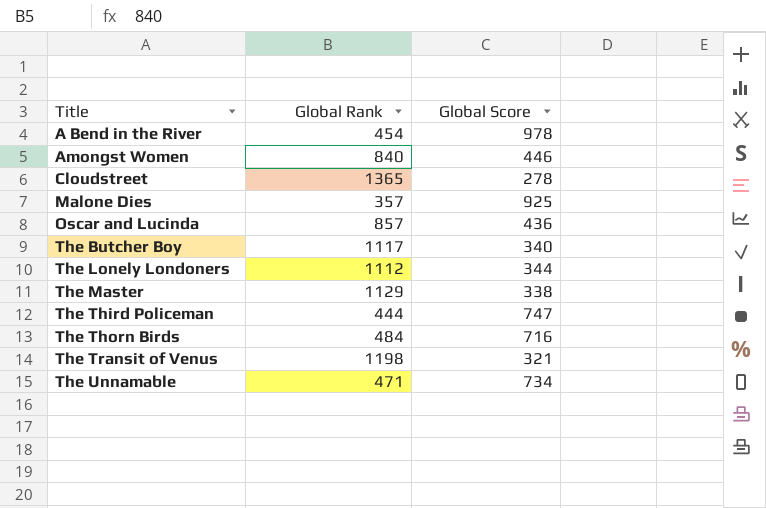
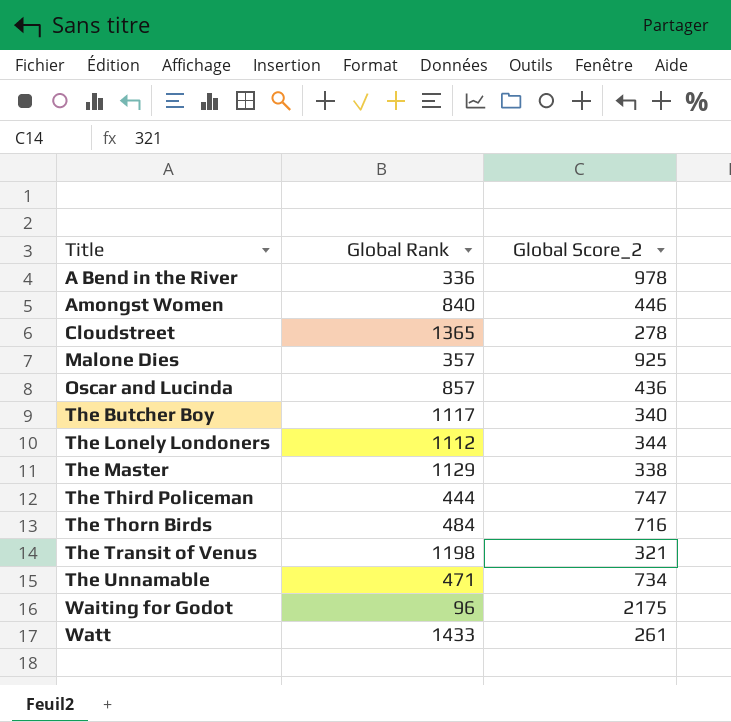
column name: Global Score -> Global Score_2
A Bend in the River | Global Rank: 454 -> 336
row Waiting for Godot: none -> 96 | 2175
row Watt: none -> 1433 | 261

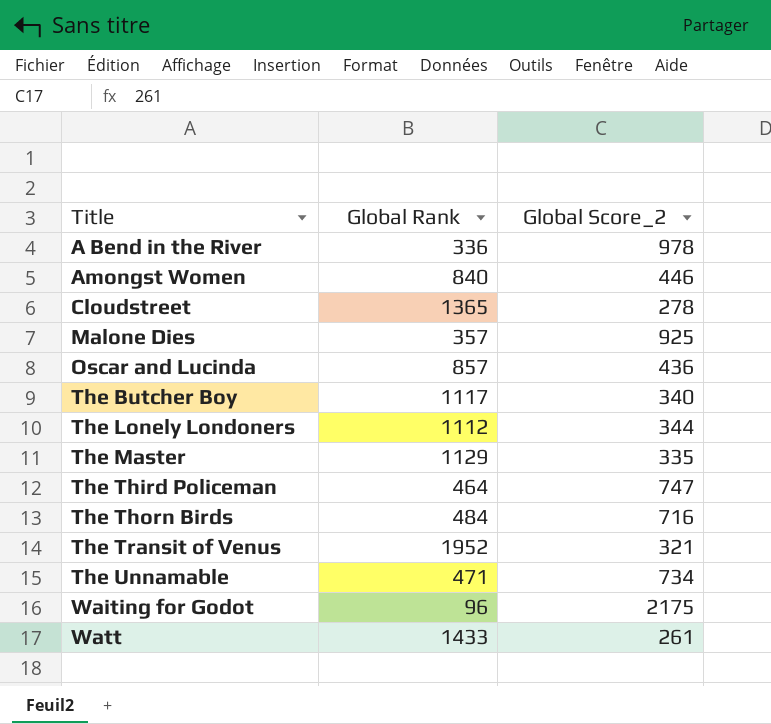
The Master | Global Score_2: 338 -> 335
The Third Policeman | Global Rank: 444 -> 464
The Transit of Venus | Global Rank: 1198 -> 1952

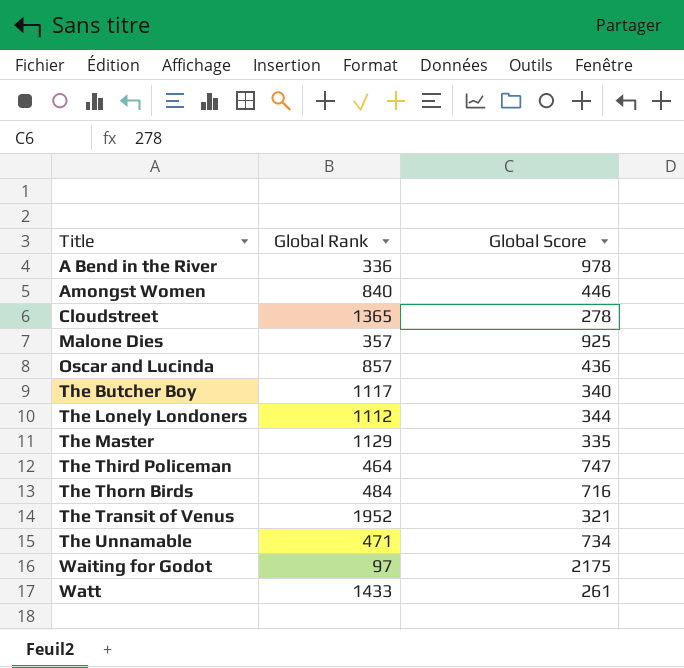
column name: Global Score_2 -> Global Score
Waiting for Godot | Global Rank: 96 -> 97

